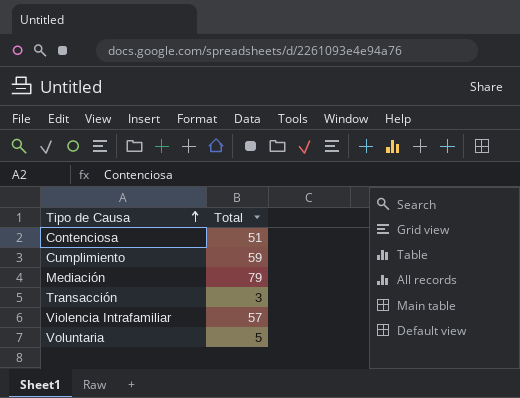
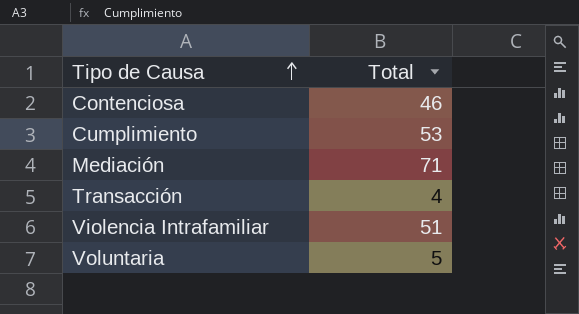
Contenciosa | Total: 51 -> 46
Cumplimiento | Total: 59 -> 53
Mediación | Total: 79 -> 71
Transacción | Total: 3 -> 4
Violencia Intrafamiliar | Total: 57 -> 51

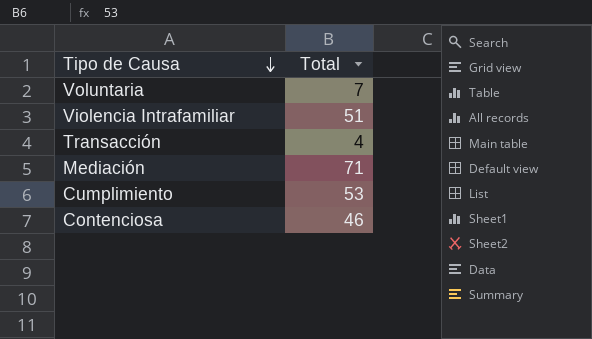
row order: Tipo de Causa ascending -> Tipo de Causa descending
Voluntaria | Total: 5 -> 7

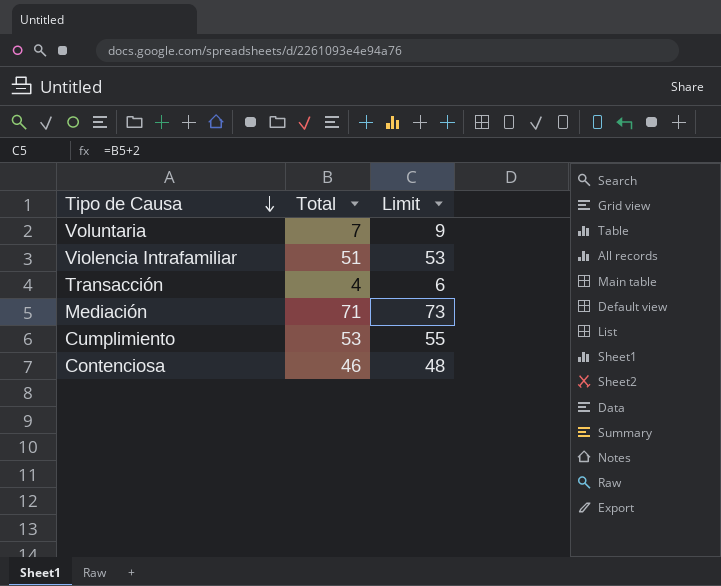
column Limit | formula: none -> [Total] + 2

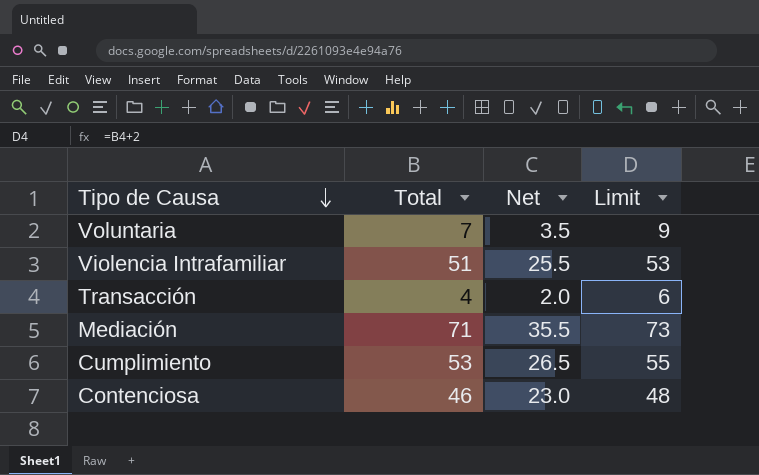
column Net | formula: none -> [Total] * 0.5

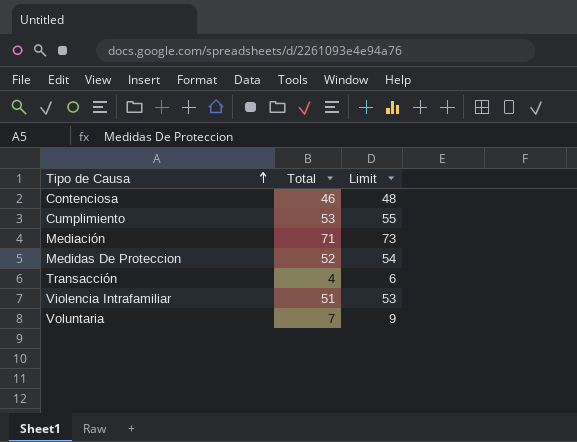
row order: Tipo de Causa descending -> Tipo de Causa ascending
column Net | formula: [Total] * 0.5 -> none
row Medidas De Proteccion: none -> 52 | 54

